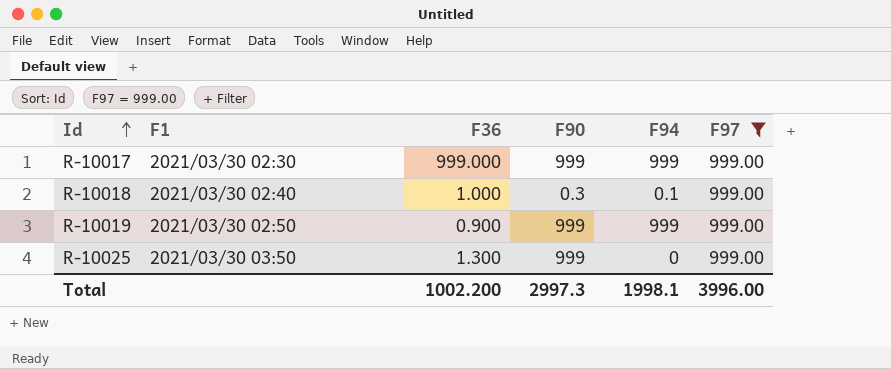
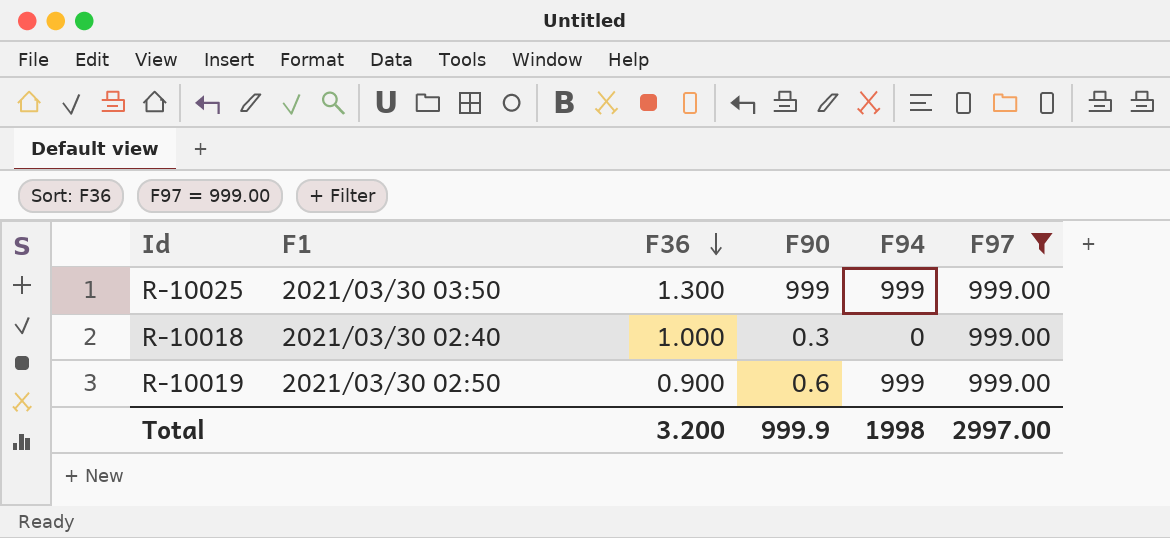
row order: Id ascending -> F36 descending
row R-10017: 2021/03/30 02:30 | 999.000 | 999 | 999 | 999.00 -> none
R-10025 | F94: 0 -> 999
R-10018 | F94: 0.1 -> 0
R-10019 | F90: 999 -> 0.6
Total | F36: 1002.200 -> 3.200
Total | F90: 2997.3 -> 999.9
Total | F94: 1998.1 -> 1998
Total | F97: 3996.00 -> 2997.00

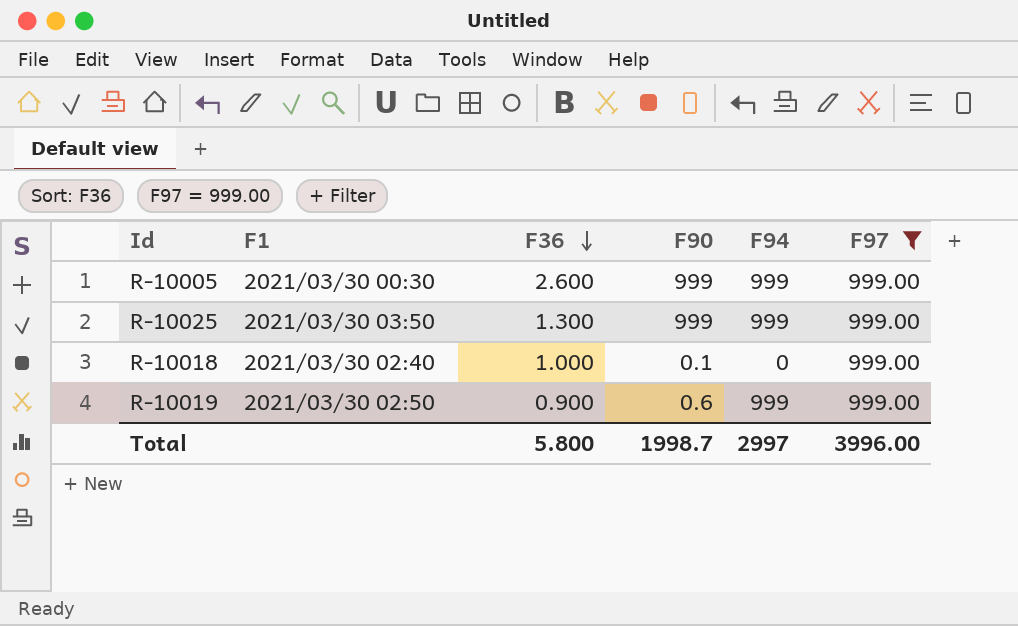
row R-10005: none -> 2021/03/30 00:30 | 2.600 | 999 | 999 | 999.00
R-10018 | F90: 0.3 -> 0.1
Total | F36: 3.200 -> 5.800
Total | F90: 999.9 -> 1998.7
Total | F94: 1998 -> 2997
Total | F97: 2997.00 -> 3996.00

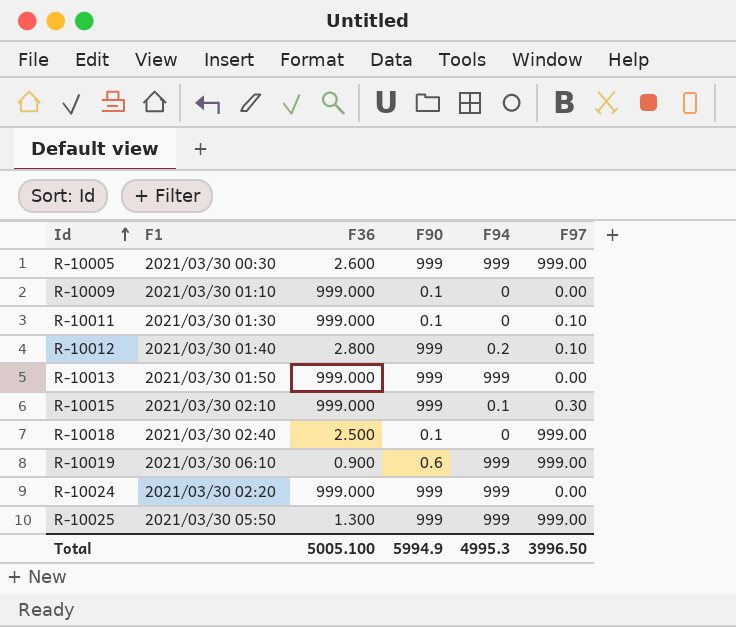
filter: F97 = 999.00 -> none
row order: F36 descending -> Id ascending
R-10018 | F36: 1.000 -> 2.500
R-10019 | F1: 2021/03/30 02:50 -> 2021/03/30 06:10
R-10025 | F1: 2021/03/30 03:50 -> 2021/03/30 05:50
Total | F36: 5.800 -> 5005.100
Total | F90: 1998.7 -> 5994.9
Total | F94: 2997 -> 4995.3
Total | F97: 3996.00 -> 3996.50

